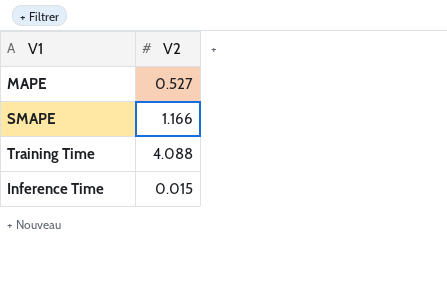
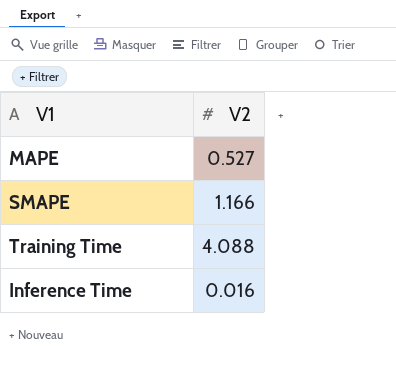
Inference Time | V2: 0.015 -> 0.016

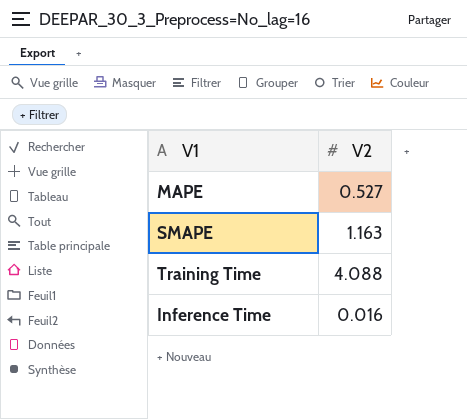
SMAPE | V2: 1.166 -> 1.163

